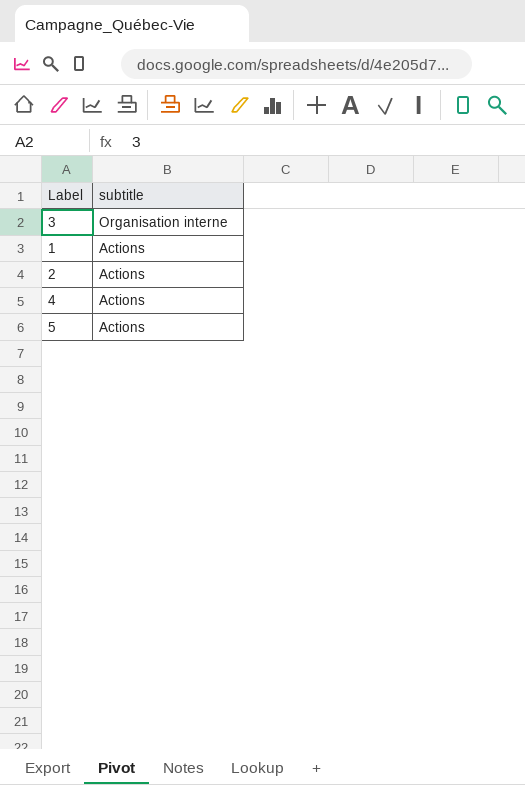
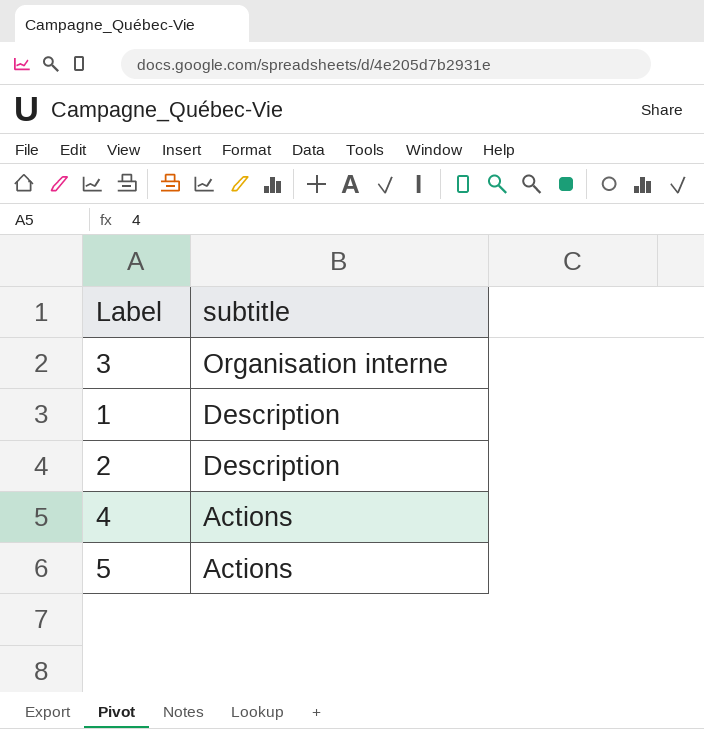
1 | subtitle: Actions -> Description
2 | subtitle: Actions -> Description

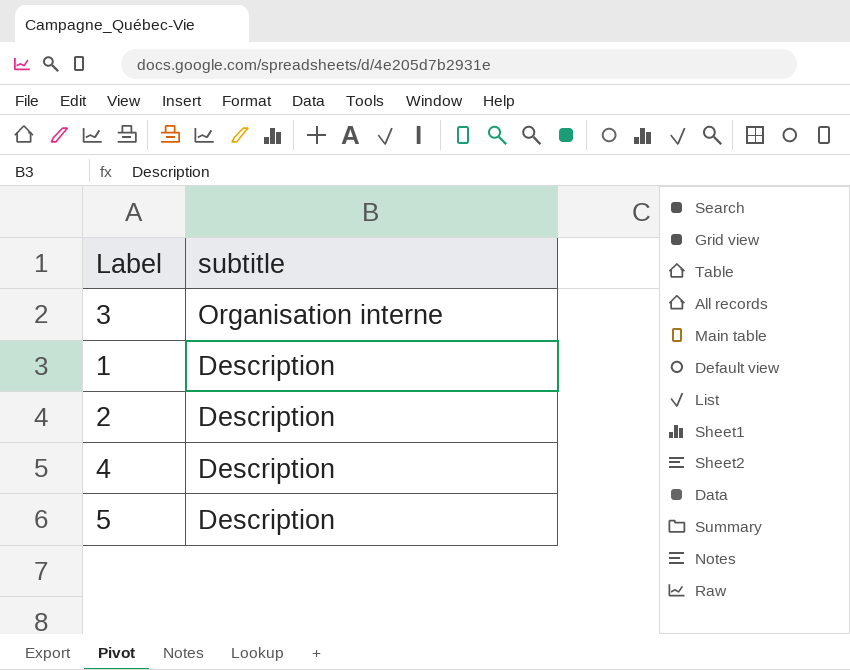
4 | subtitle: Actions -> Description
5 | subtitle: Actions -> Description

